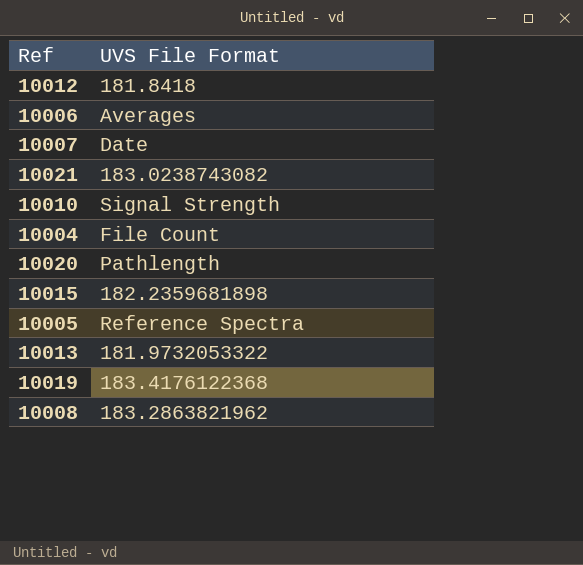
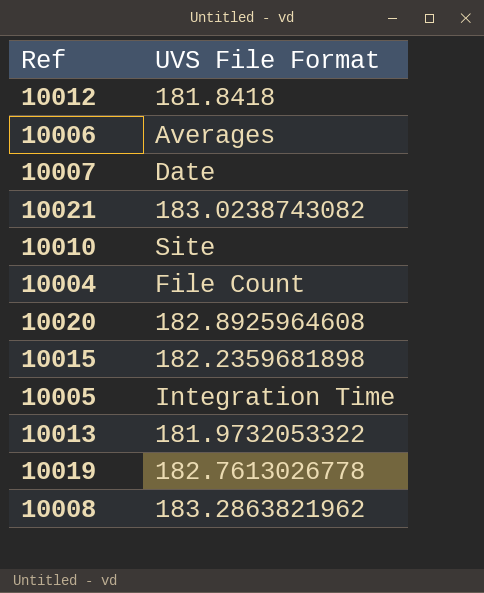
10010 | UVS File Format: Signal Strength -> Site
10020 | UVS File Format: Pathlength -> 182.8925964608
10005 | UVS File Format: Reference Spectra -> Integration Time
10019 | UVS File Format: 183.4176122368 -> 182.7613026778

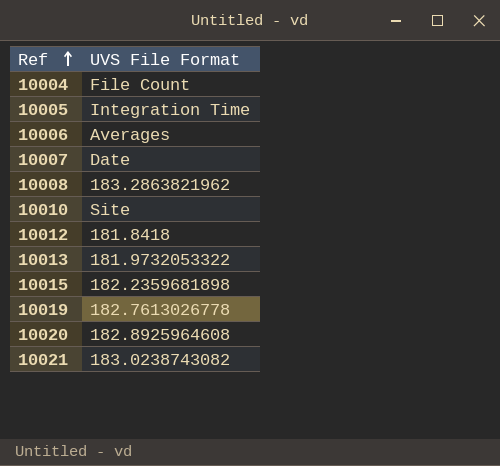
row order: none -> Ref ascending

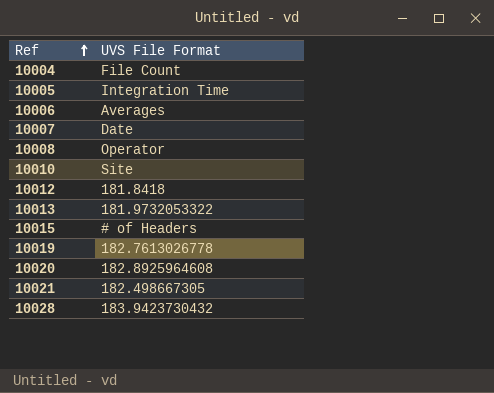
10008 | UVS File Format: 183.2863821962 -> Operator
10015 | UVS File Format: 182.2359681898 -> # of Headers
10021 | UVS File Format: 183.0238743082 -> 182.498667305
row 10028: none -> 183.9423730432

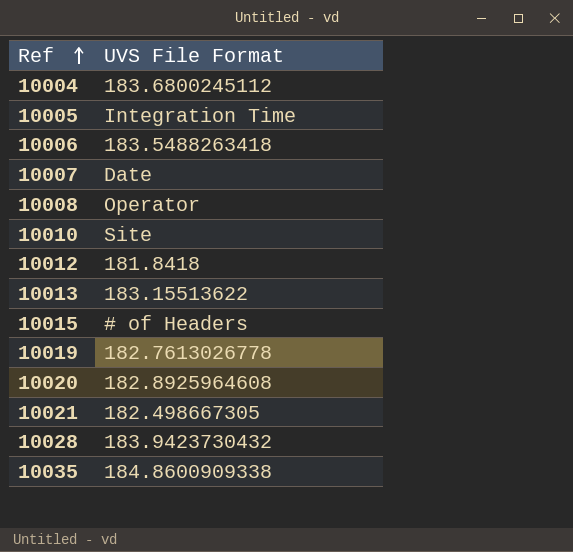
10004 | UVS File Format: File Count -> 183.6800245112
10006 | UVS File Format: Averages -> 183.5488263418
10013 | UVS File Format: 181.9732053322 -> 183.15513622
row 10035: none -> 184.8600909338

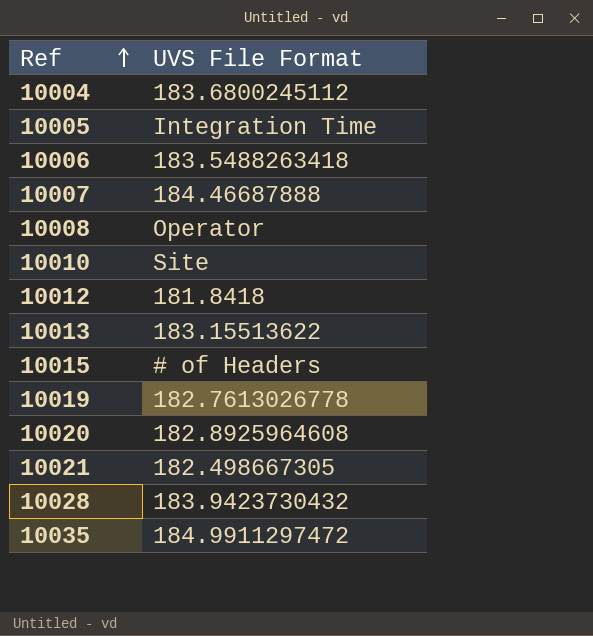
10007 | UVS File Format: Date -> 184.46687888
10035 | UVS File Format: 184.8600909338 -> 184.9911297472

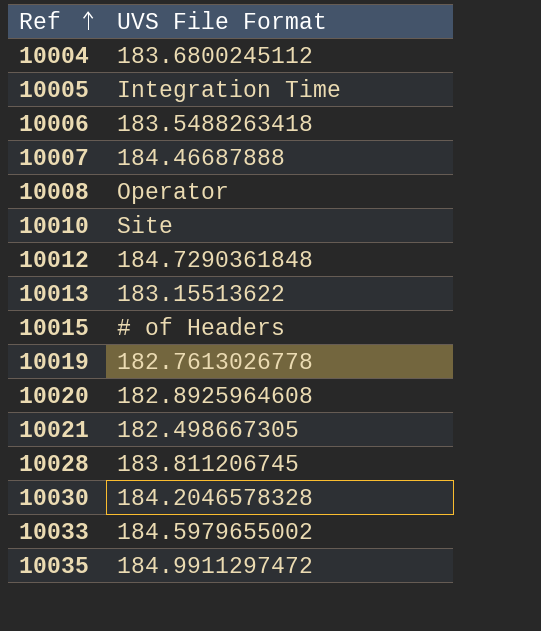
10012 | UVS File Format: 181.8418 -> 184.7290361848
10028 | UVS File Format: 183.9423730432 -> 183.811206745
row 10030: none -> 184.2046578328
row 10033: none -> 184.5979655002

